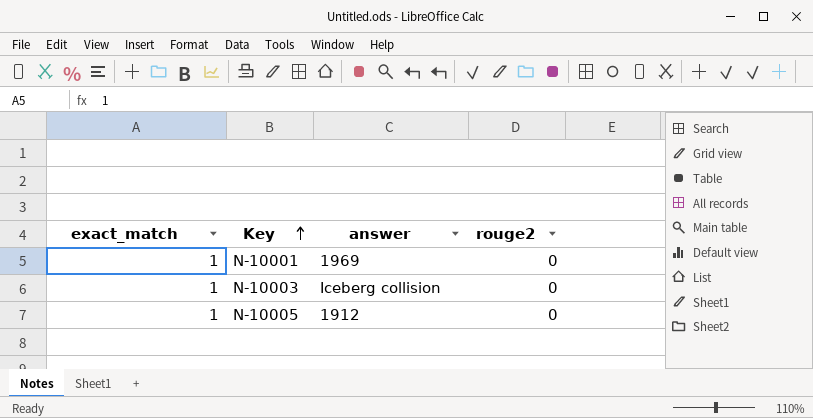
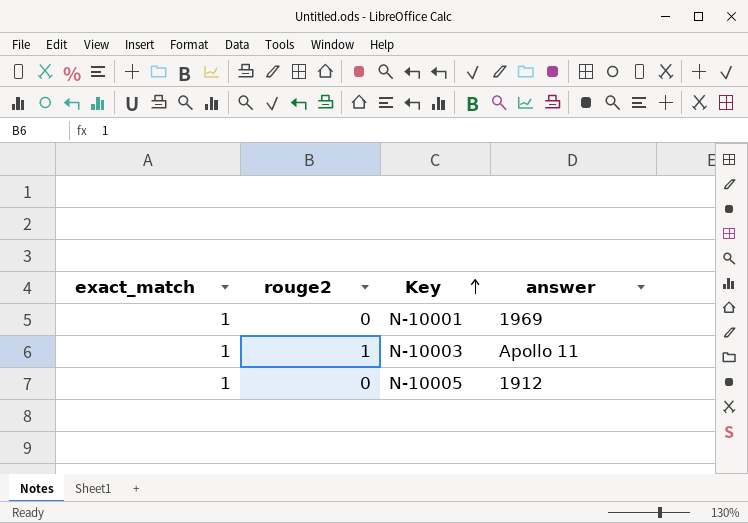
column rouge2 | position: 4 -> 2
N-10003 | rouge2: 0 -> 1
N-10003 | answer: Iceberg collision -> Apollo 11

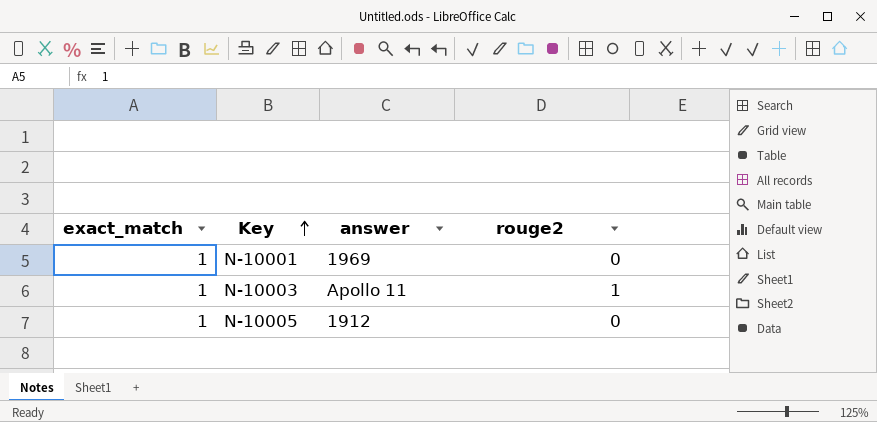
column rouge2 | position: 2 -> 4

